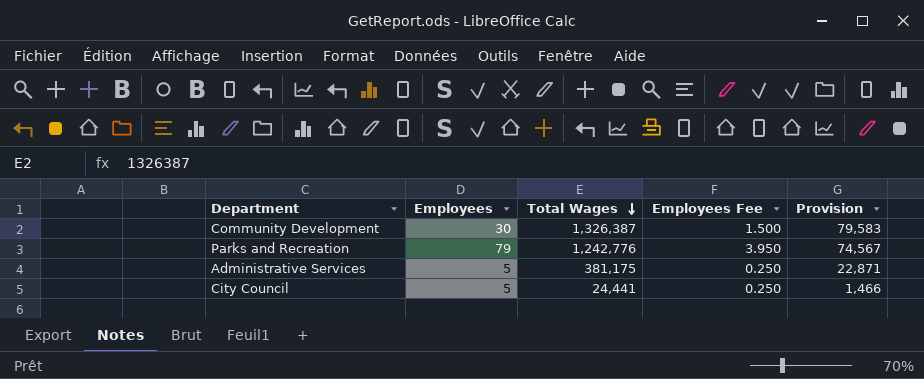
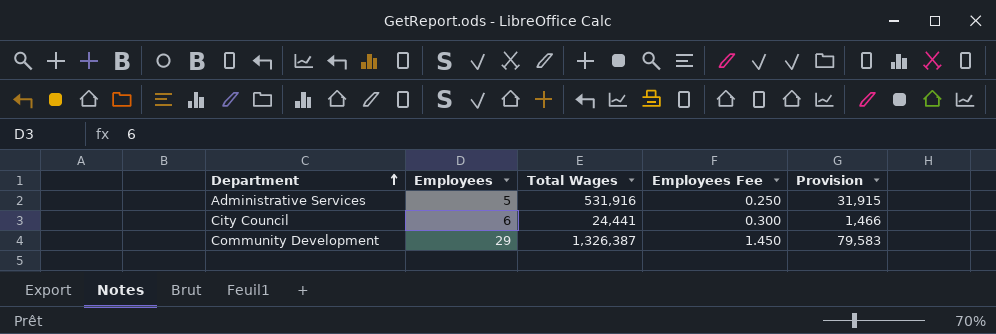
row order: Total Wages descending -> Department ascending
row Parks and Recreation: 79 | 1,242,776 | 3.950 | 74,567 -> none
Administrative Services | Total Wages: 381,175 -> 531,916
Administrative Services | Provision: 22,871 -> 31,915
City Council | Employees: 5 -> 6
City Council | Employees Fee: 0.250 -> 0.300
Community Development | Employees: 30 -> 29
Community Development | Employees Fee: 1.500 -> 1.450

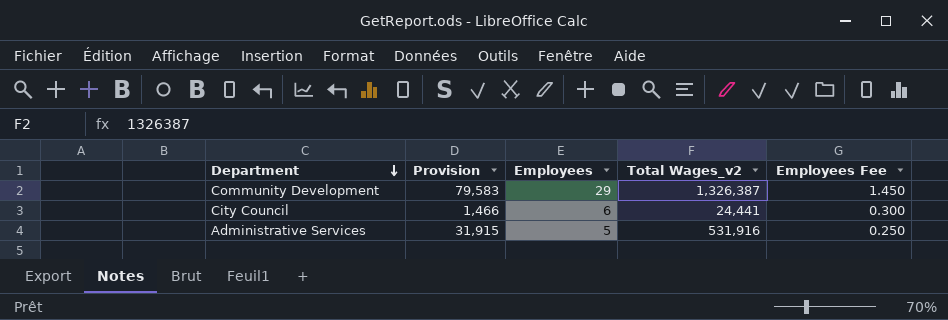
row order: Department ascending -> Department descending
column Provision | position: 5 -> 2
column name: Total Wages -> Total Wages_v2

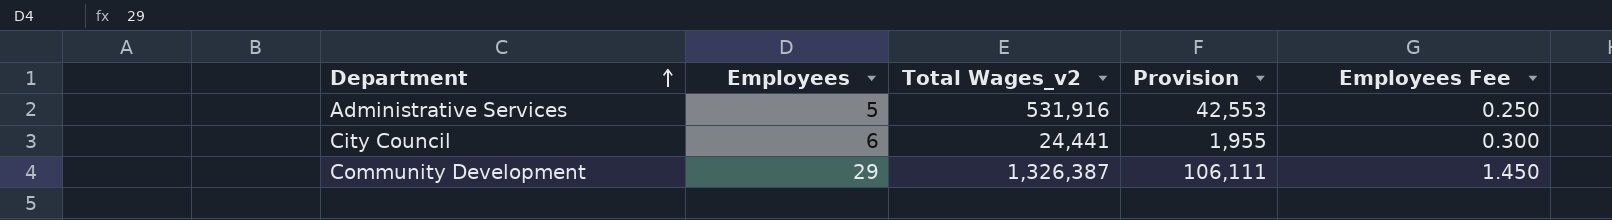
row order: Department descending -> Department ascending
column Provision | formula: [Total Wages_v2] * 0.06 -> [Total Wages_v2] * 0.08
column Provision | position: 2 -> 4

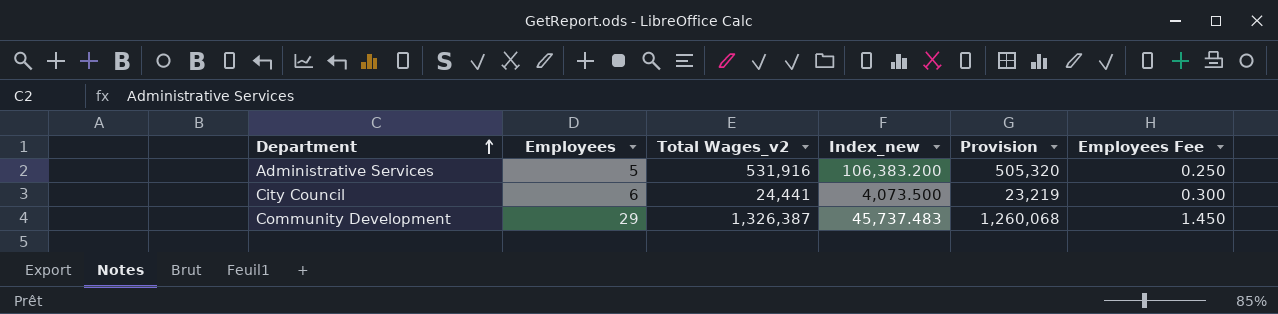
column Index_new | formula: none -> [Total Wages_v2] / [Employees]
column Provision | formula: [Total Wages_v2] * 0.08 -> [Total Wages_v2] * 0.95

